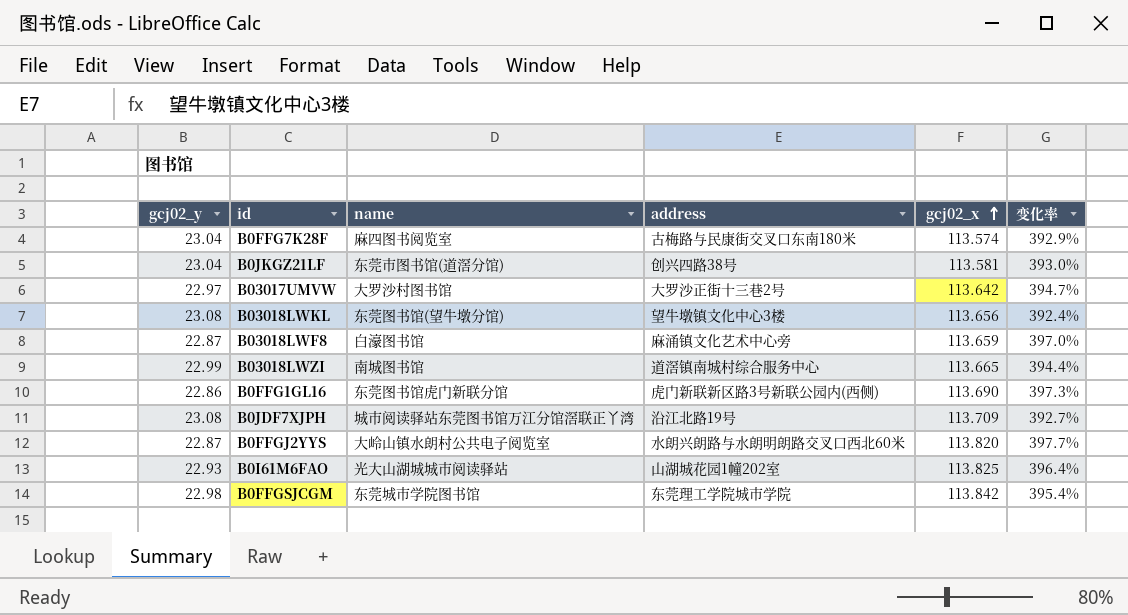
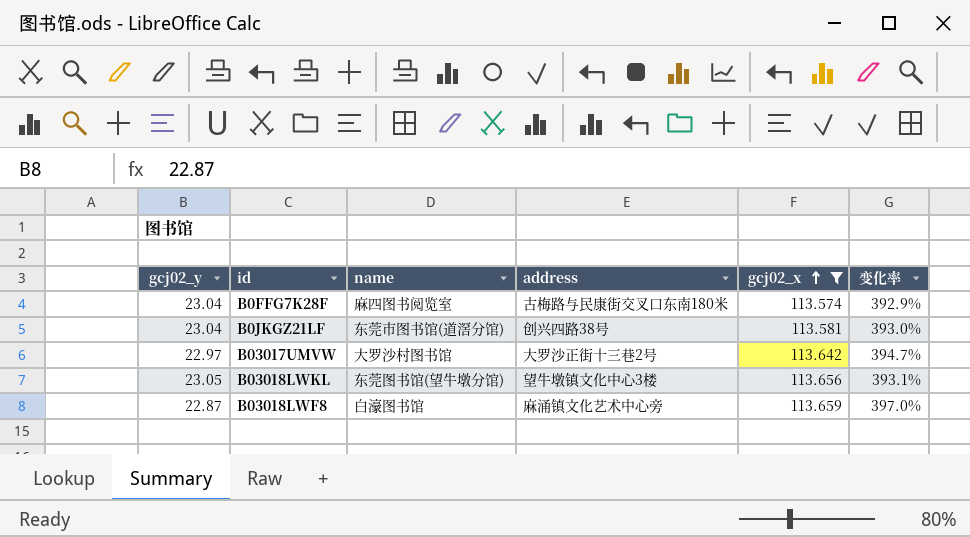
filter: none -> gcj02_x <= 113.659
B03018LWKL | gcj02_y: 23.08 -> 23.05
B03018LWKL | 变化率: 392.4% -> 393.1%

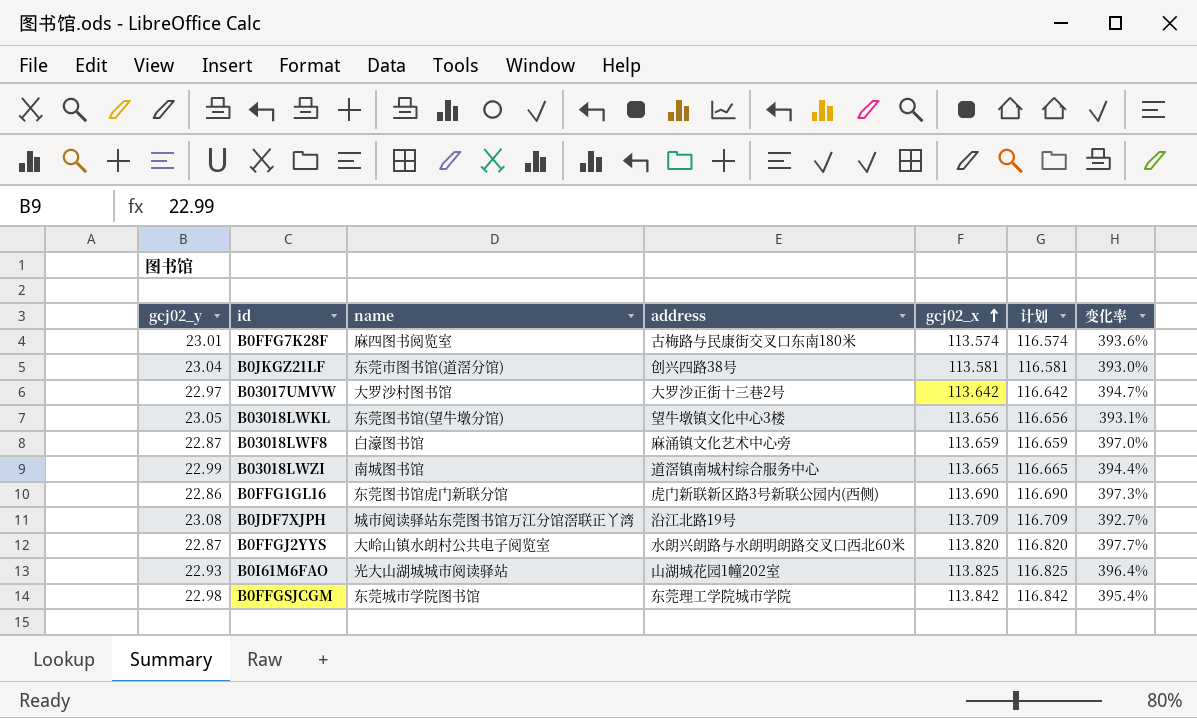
filter: gcj02_x <= 113.659 -> none
column 计划 | formula: none -> [gcj02_x] + 3
B0FFG7K28F | gcj02_y: 23.04 -> 23.01
B0FFG7K28F | 变化率: 392.9% -> 393.6%

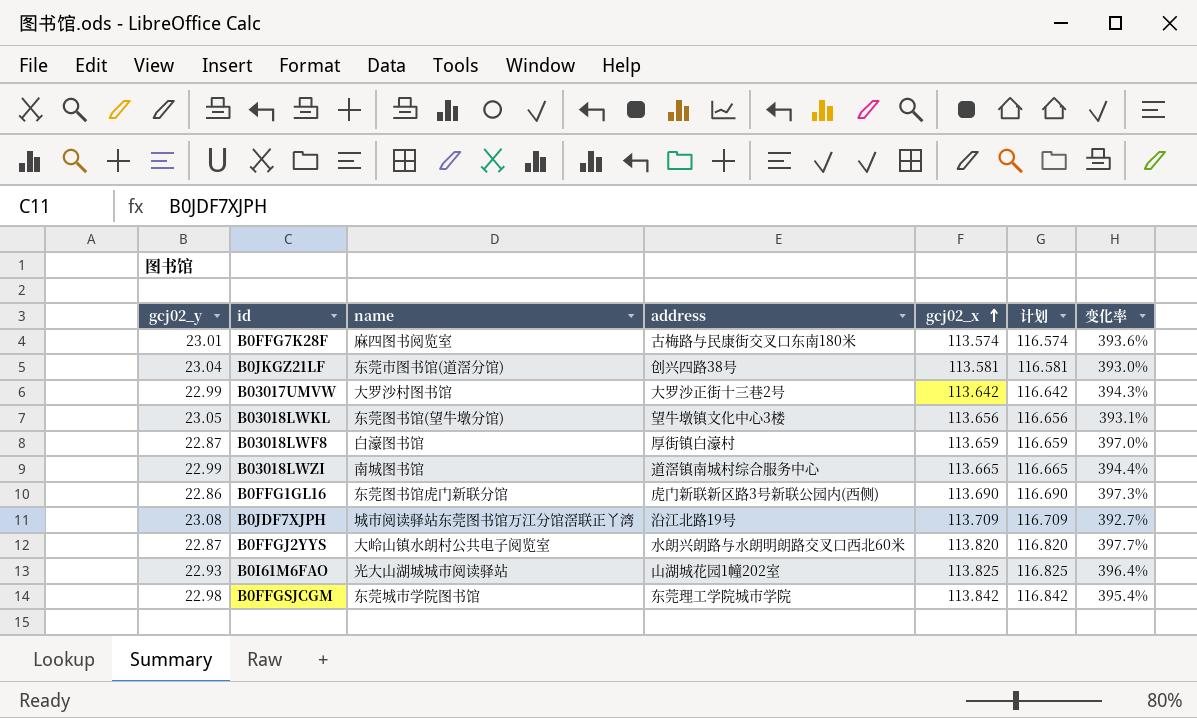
B03017UMVW | gcj02_y: 22.97 -> 22.99
B03017UMVW | 变化率: 394.7% -> 394.3%
B03018LWF8 | address: 麻涌镇文化艺术中心旁 -> 厚街镇白濠村

